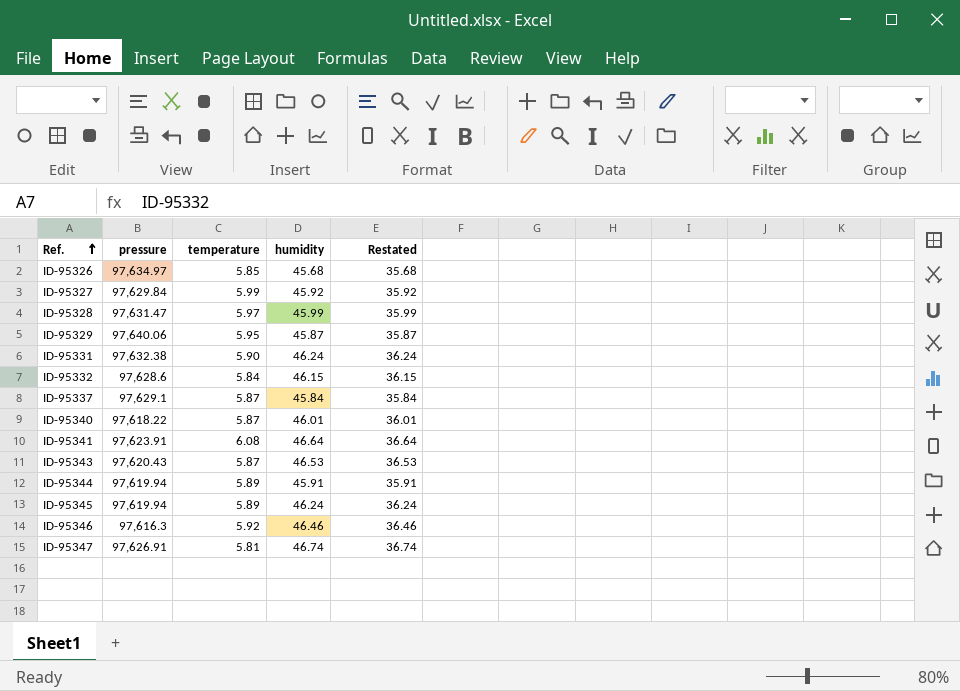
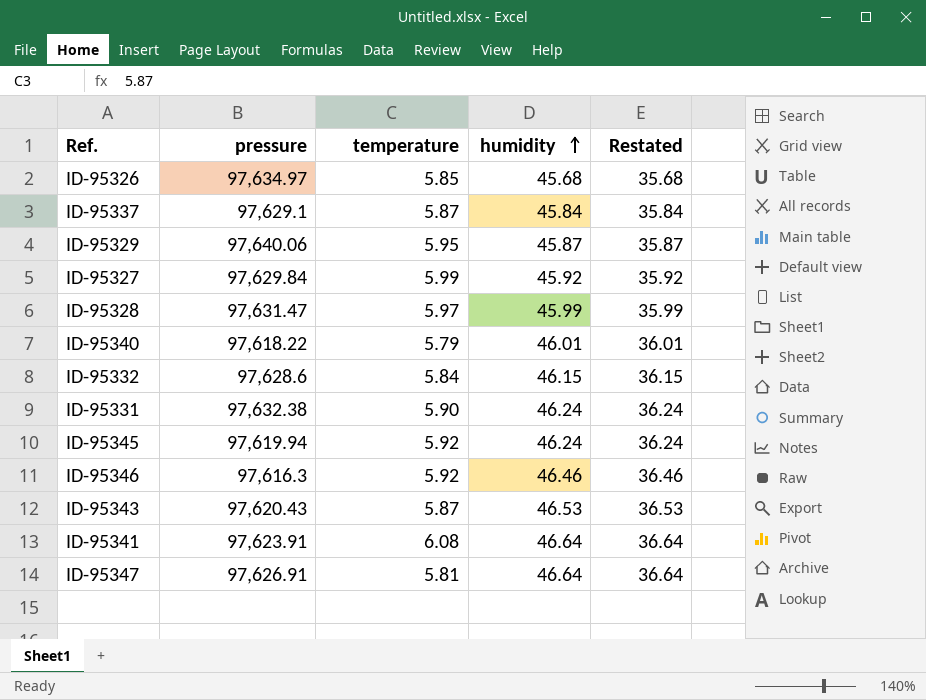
row order: Ref. ascending -> humidity ascending
row ID-95344: 97,619.94 | 5.89 | 45.91 | 35.91 -> none
ID-95340 | temperature: 5.87 -> 5.79
ID-95345 | temperature: 5.89 -> 5.92
ID-95347 | humidity: 46.74 -> 46.64
ID-95347 | Restated: 36.74 -> 36.64

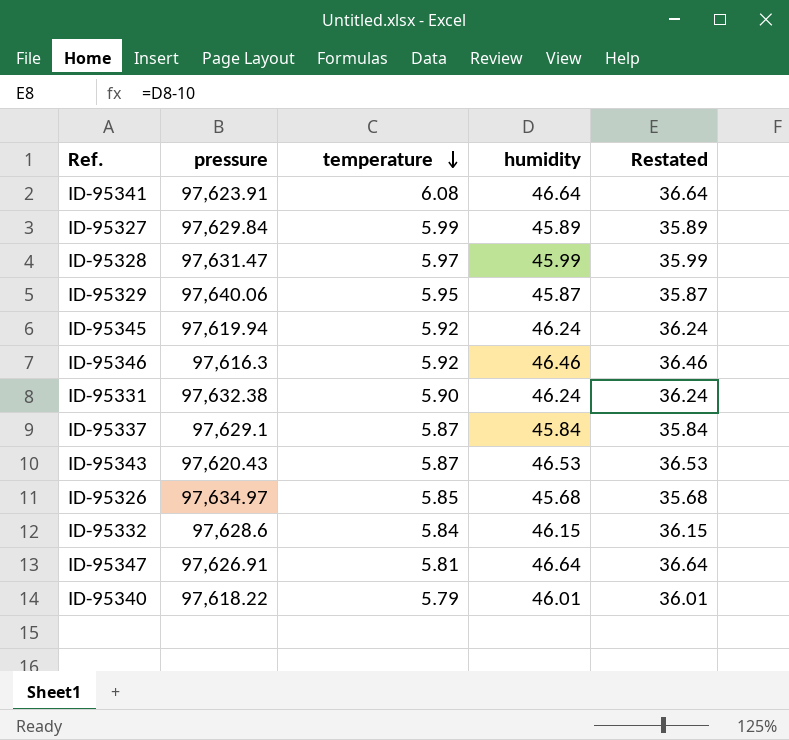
row order: humidity ascending -> temperature descending
ID-95327 | humidity: 45.92 -> 45.89
ID-95327 | Restated: 35.92 -> 35.89

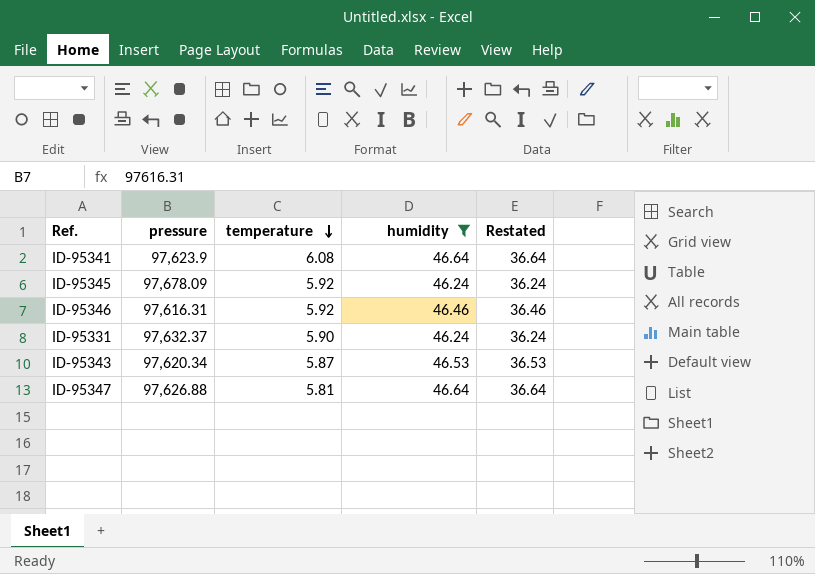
filter: none -> humidity >= 46.24
ID-95341 | pressure: 97,623.91 -> 97,623.9
ID-95345 | pressure: 97,619.94 -> 97,678.09
ID-95346 | pressure: 97,616.3 -> 97,616.31
ID-95331 | pressure: 97,632.38 -> 97,632.37
ID-95343 | pressure: 97,620.43 -> 97,620.34
ID-95347 | pressure: 97,626.91 -> 97,626.88

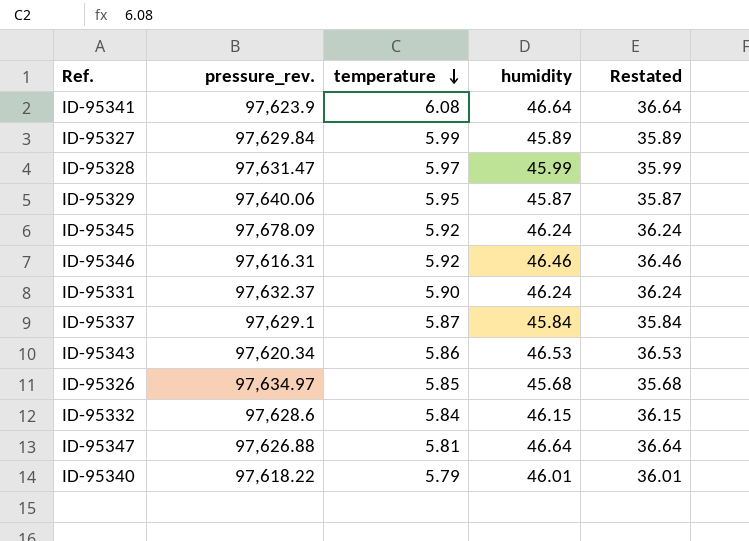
filter: humidity >= 46.24 -> none
column name: pressure -> pressure_rev.
ID-95343 | temperature: 5.87 -> 5.86

